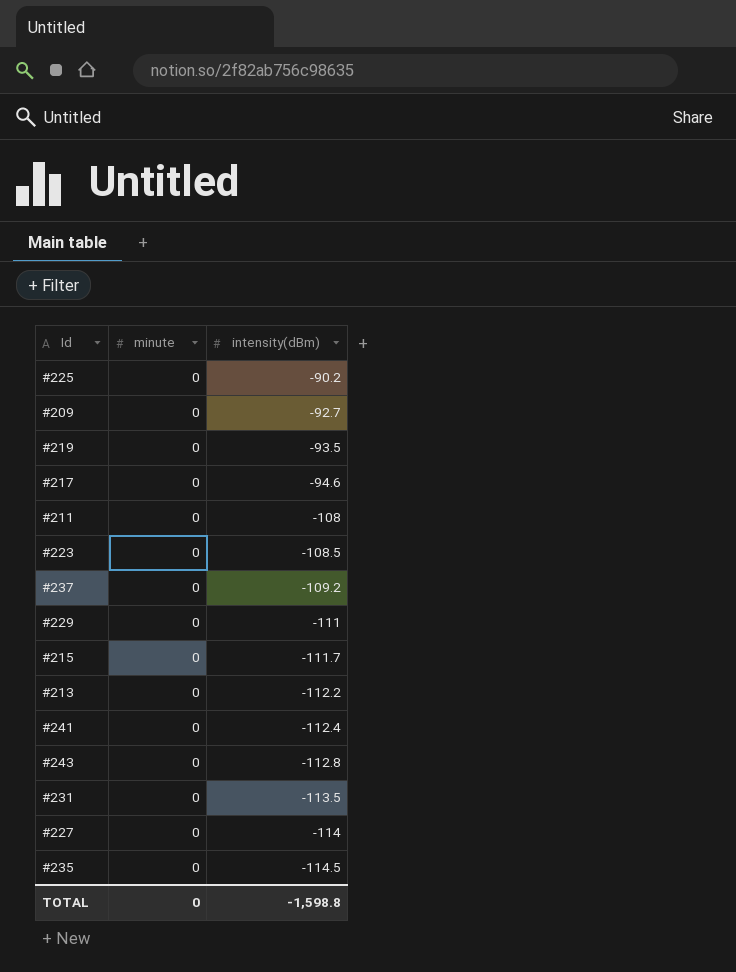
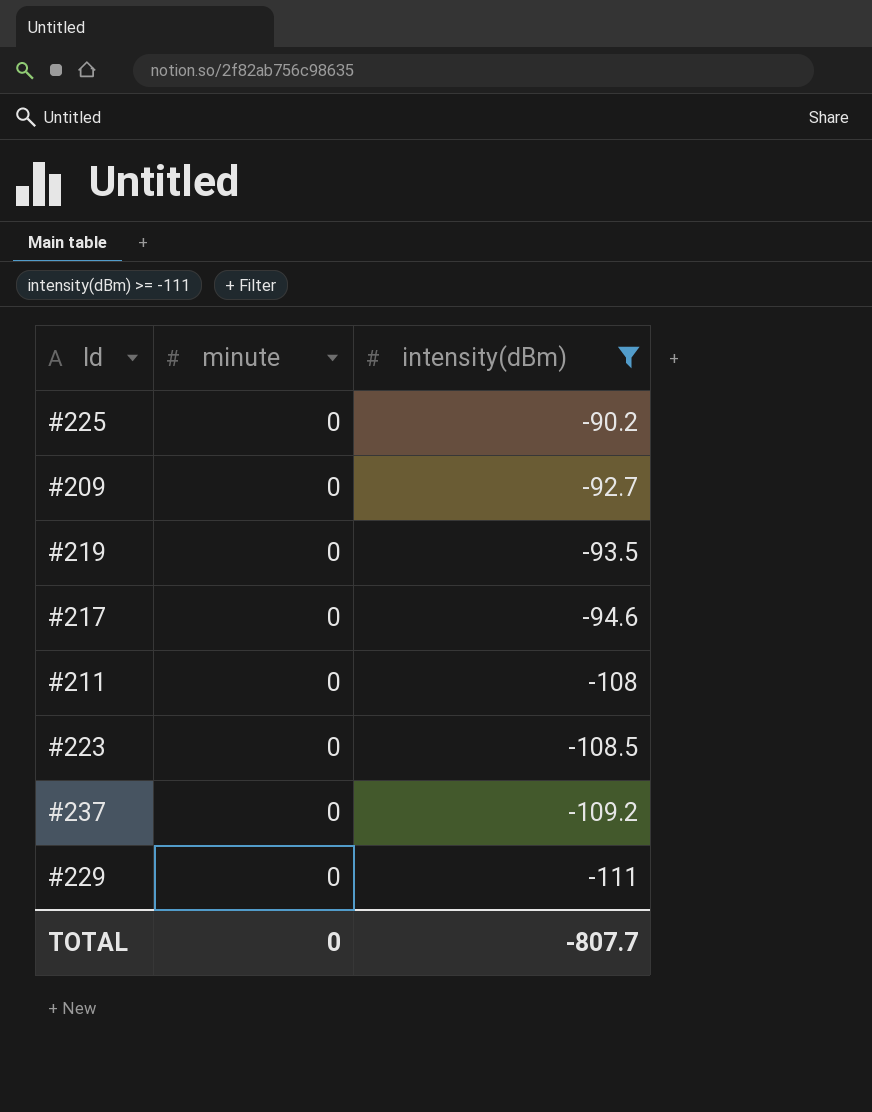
filter: none -> intensity(dBm) >= -111
TOTAL | intensity(dBm): -1,598.8 -> -807.7

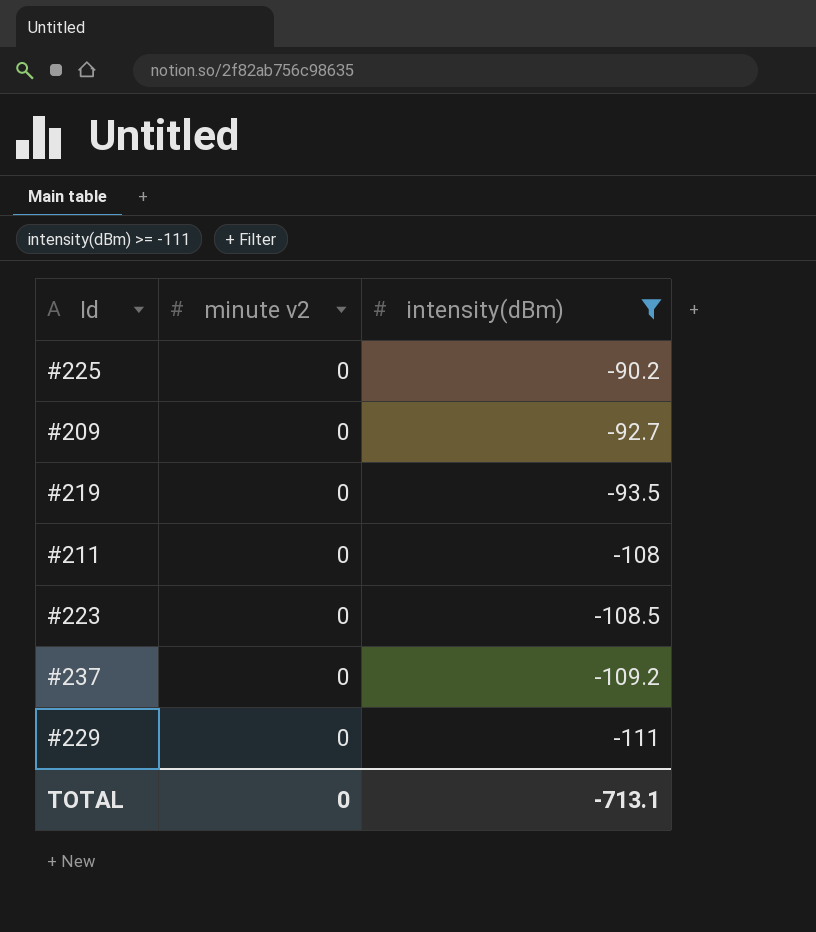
column name: minute -> minute v2
row #217: 0 | -94.6 -> none
TOTAL | intensity(dBm): -807.7 -> -713.1

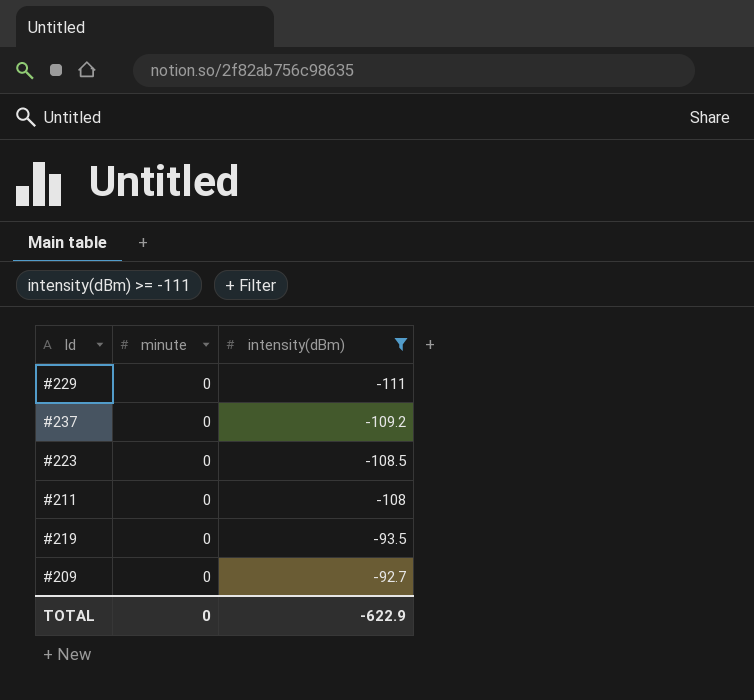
row order: intensity(dBm) descending -> intensity(dBm) ascending
column name: minute v2 -> minute
row #225: 0 | -90.2 -> none
TOTAL | intensity(dBm): -713.1 -> -622.9

